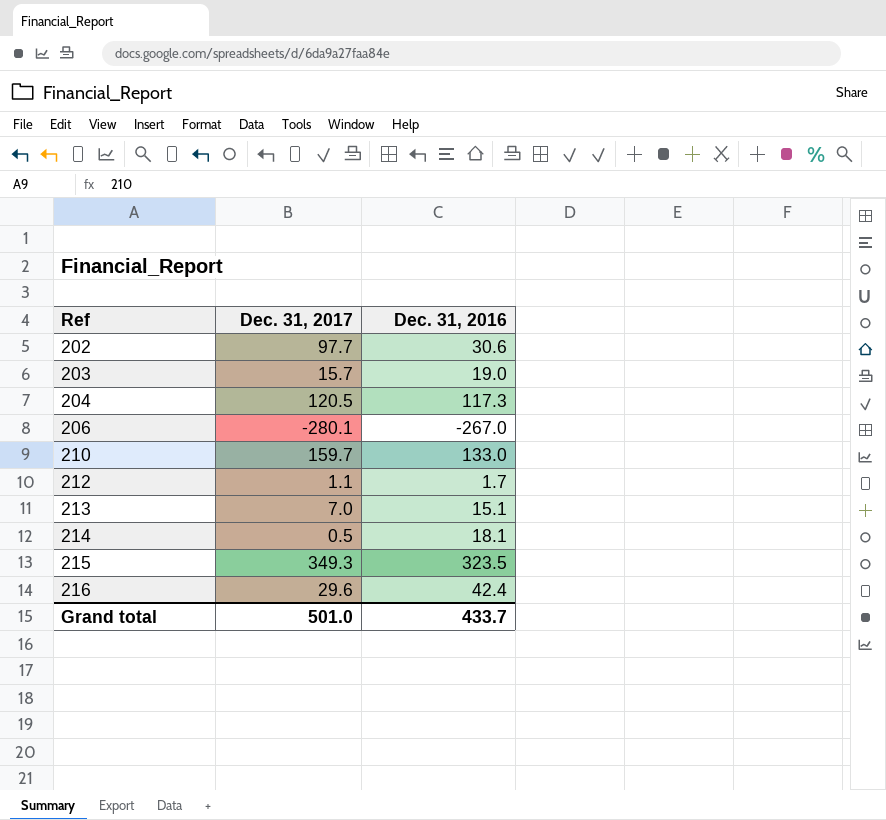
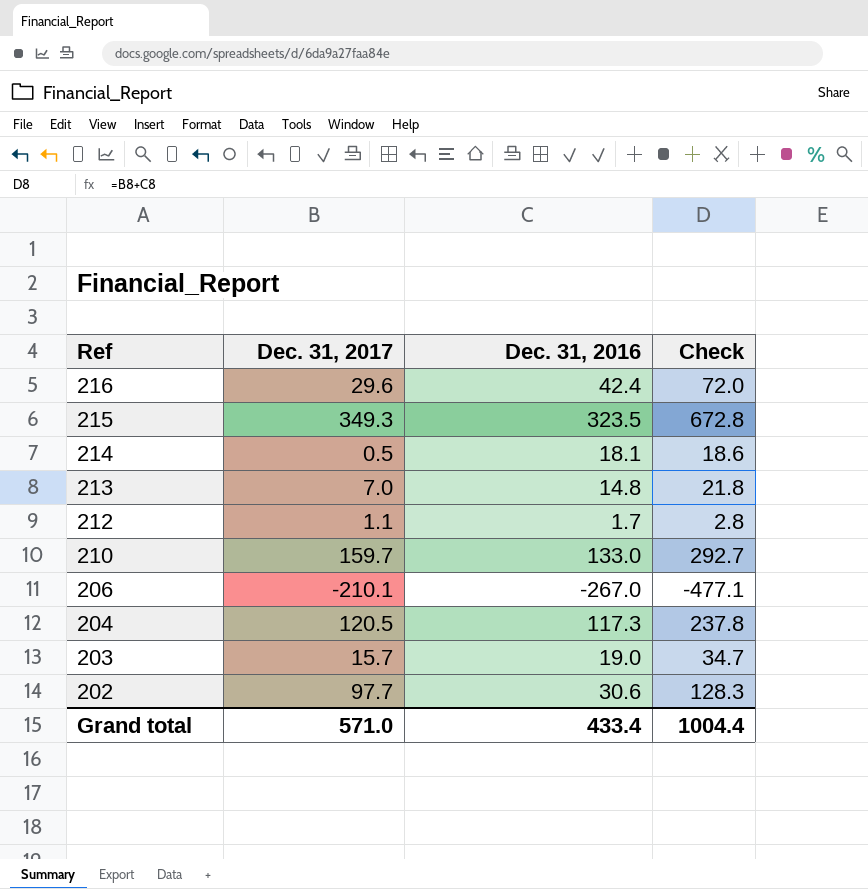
row order: Ref ascending -> Ref descending
column Check | formula: none -> [Dec. 31, 2017] + [Dec. 31, 2016]
213 | Dec. 31, 2016: 15.1 -> 14.8
206 | Dec. 31, 2017: -280.1 -> -210.1
Grand total | Dec. 31, 2017: 501.0 -> 571.0
Grand total | Dec. 31, 2016: 433.7 -> 433.4

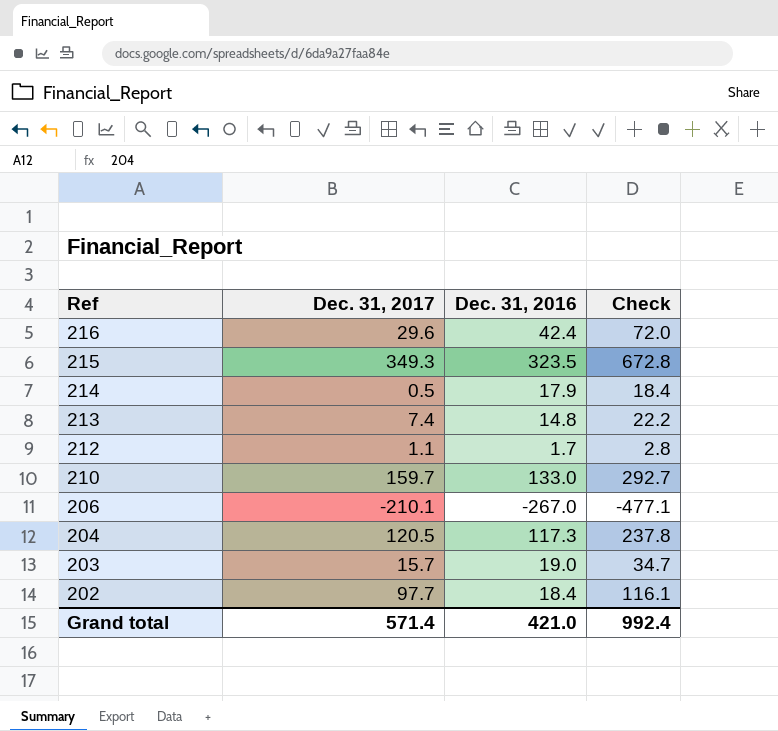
214 | Dec. 31, 2016: 18.1 -> 17.9
214 | Check: 18.6 -> 18.4
213 | Dec. 31, 2017: 7.0 -> 7.4
213 | Check: 21.8 -> 22.2
202 | Dec. 31, 2016: 30.6 -> 18.4
202 | Check: 128.3 -> 116.1
Grand total | Dec. 31, 2017: 571.0 -> 571.4
Grand total | Dec. 31, 2016: 433.4 -> 421.0
Grand total | Check: 1004.4 -> 992.4

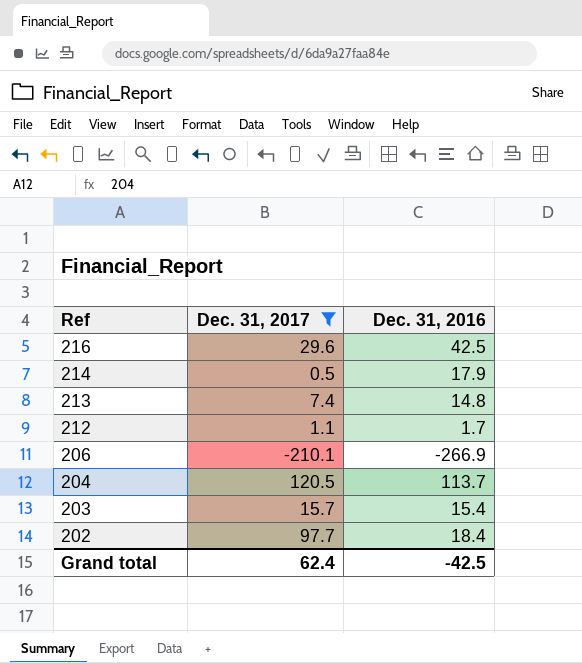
filter: none -> Dec. 31, 2017 <= 120.5
column Check | formula: [Dec. 31, 2017] + [Dec. 31, 2016] -> none
216 | Dec. 31, 2016: 42.4 -> 42.5
206 | Dec. 31, 2016: -267.0 -> -266.9
204 | Dec. 31, 2016: 117.3 -> 113.7
203 | Dec. 31, 2016: 19.0 -> 15.4
Grand total | Dec. 31, 2017: 571.4 -> 62.4
Grand total | Dec. 31, 2016: 421.0 -> -42.5

